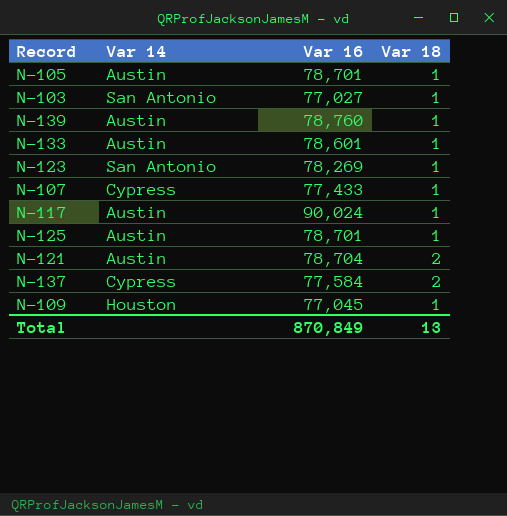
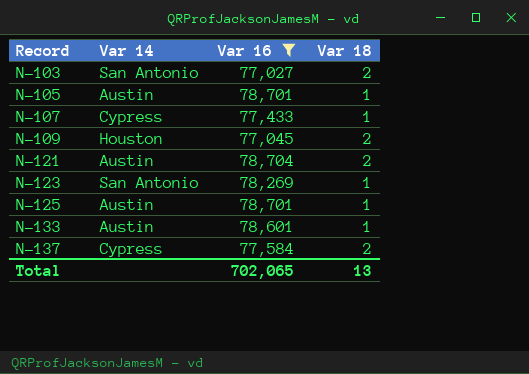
filter: none -> Var 16 <= 78,704
row order: none -> Record ascending
N-103 | Var 18: 1 -> 2
N-109 | Var 18: 1 -> 2
Total | Var 16: 870,849 -> 702,065

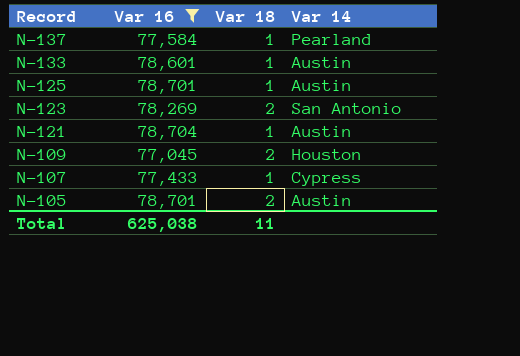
row order: Record ascending -> Record descending
column Var 14 | position: 2 -> 4
row N-103: San Antonio | 77,027 | 2 -> none
N-137 | Var 18: 2 -> 1
N-137 | Var 14: Cypress -> Pearland
N-123 | Var 18: 1 -> 2
N-121 | Var 18: 2 -> 1
N-105 | Var 18: 1 -> 2
Total | Var 16: 702,065 -> 625,038
Total | Var 18: 13 -> 11

